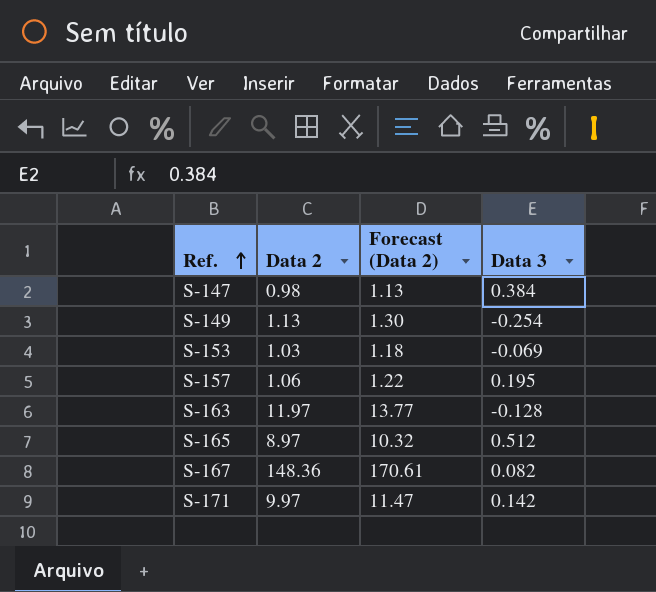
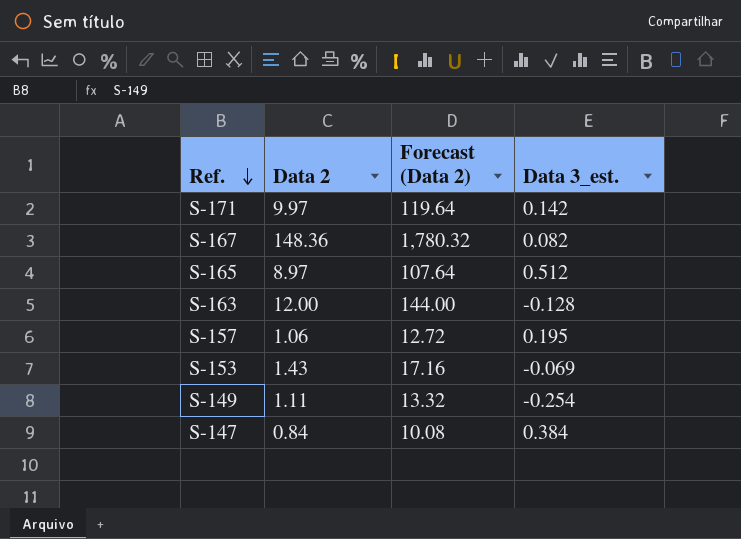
row order: Ref. ascending -> Ref. descending
column Forecast (Data 2) | formula: [Data 2] * 1.15 -> [Data 2] * 12
column name: Data 3 -> Data 3_est.
S-163 | Data 2: 11.97 -> 12.00
S-153 | Data 2: 1.03 -> 1.43
S-149 | Data 2: 1.13 -> 1.11
S-147 | Data 2: 0.98 -> 0.84

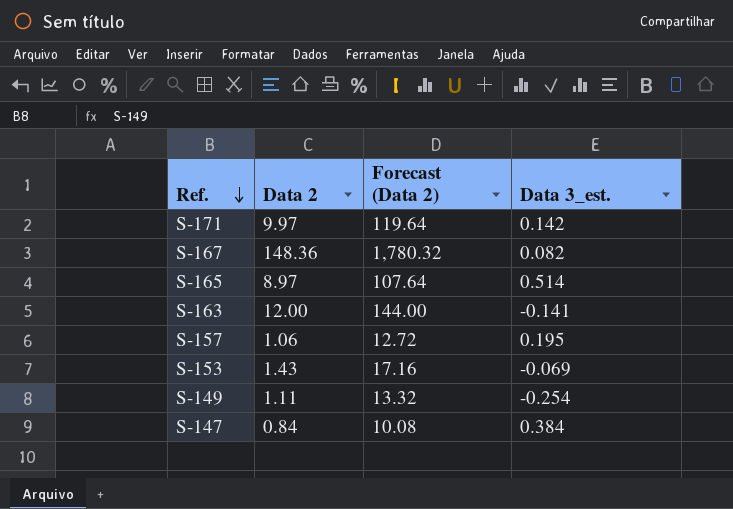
S-165 | Data 3_est.: 0.512 -> 0.514
S-163 | Data 3_est.: -0.128 -> -0.141

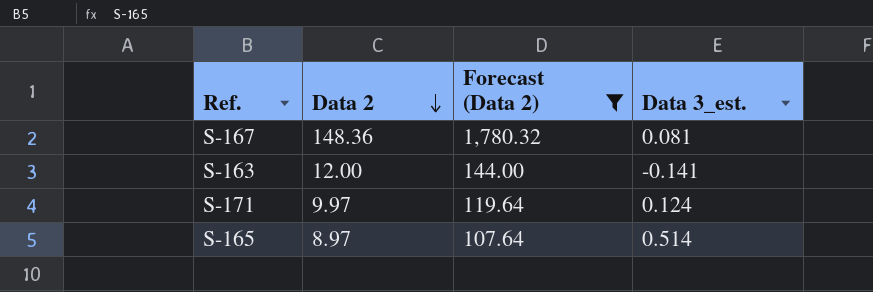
filter: none -> Forecast (Data 2) >= 107.64
row order: Ref. descending -> Data 2 descending
S-167 | Data 3_est.: 0.082 -> 0.081
S-171 | Data 3_est.: 0.142 -> 0.124

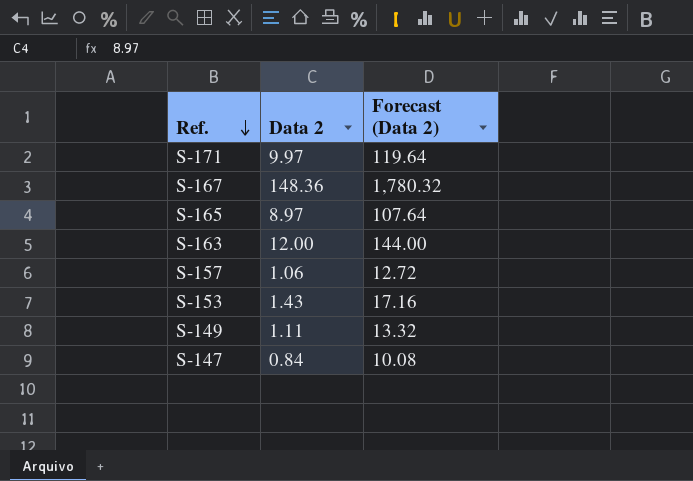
filter: Forecast (Data 2) >= 107.64 -> none
row order: Data 2 descending -> Ref. descending
column Data 3_est. | position: 4 -> none

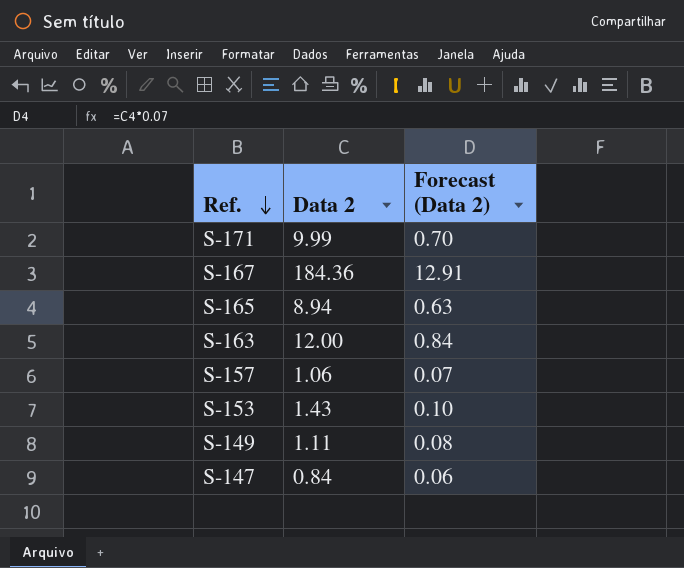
column Forecast (Data 2) | formula: [Data 2] * 12 -> [Data 2] * 0.07
S-171 | Data 2: 9.97 -> 9.99
S-167 | Data 2: 148.36 -> 184.36
S-165 | Data 2: 8.97 -> 8.94

